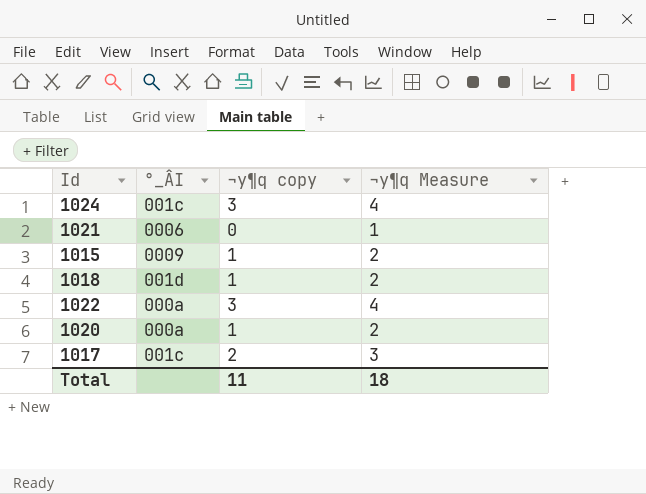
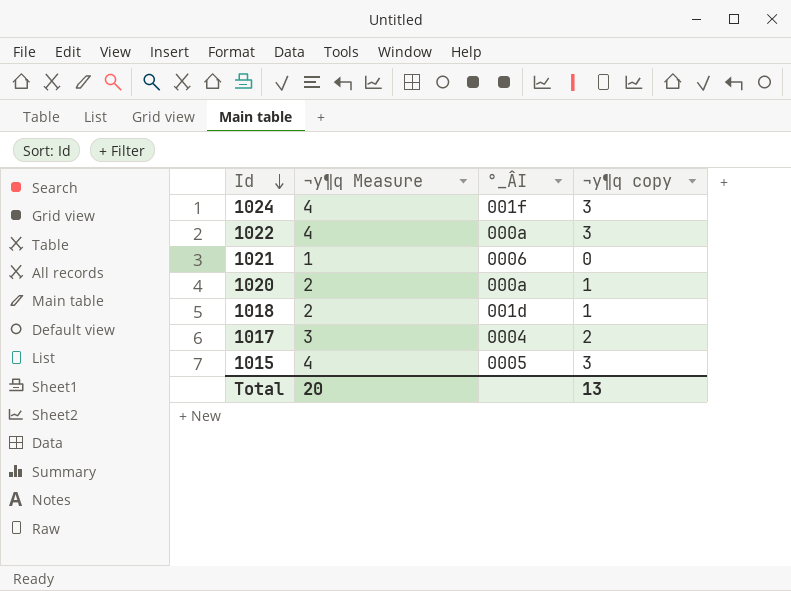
row order: none -> Id descending
column ¬y¶q Measure | position: 4 -> 2
1024 | °_ÂI: 001c -> 001f
1017 | °_ÂI: 001c -> 0004
1015 | ¬y¶q Measure: 2 -> 4
1015 | °_ÂI: 0009 -> 0005
1015 | ¬y¶q copy: 1 -> 3
Total | ¬y¶q Measure: 18 -> 20
Total | ¬y¶q copy: 11 -> 13

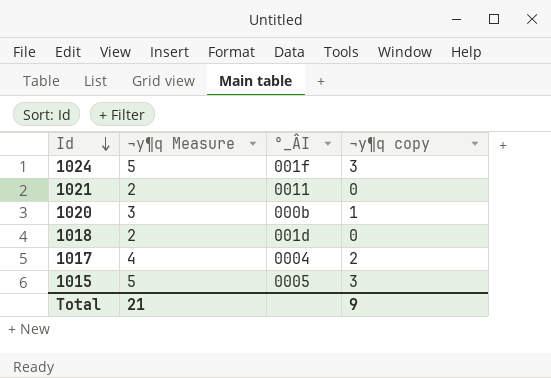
column ¬y¶q Measure | formula: [¬y¶q copy] + 1 -> [¬y¶q copy] + 2
row 1022: 4 | 000a | 3 -> none
1021 | °_ÂI: 0006 -> 0011
1020 | °_ÂI: 000a -> 000b
1018 | ¬y¶q copy: 1 -> 0
Total | ¬y¶q Measure: 20 -> 21
Total | ¬y¶q copy: 13 -> 9

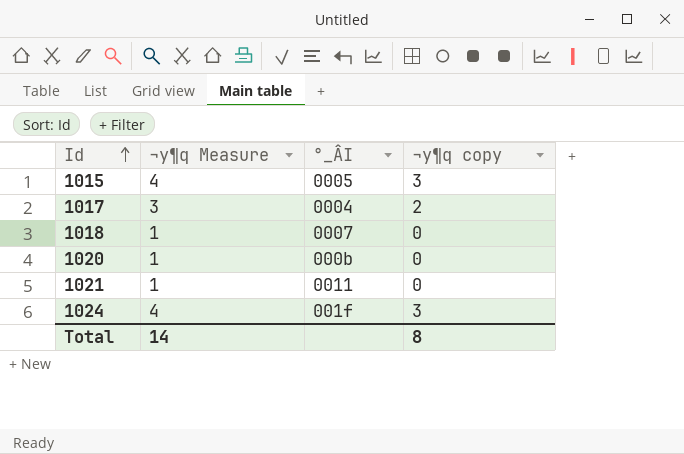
row order: Id descending -> Id ascending
column ¬y¶q Measure | formula: [¬y¶q copy] + 2 -> [¬y¶q copy] + 1
1018 | °_ÂI: 001d -> 0007
1020 | ¬y¶q copy: 1 -> 0
Total | ¬y¶q Measure: 21 -> 14
Total | ¬y¶q copy: 9 -> 8

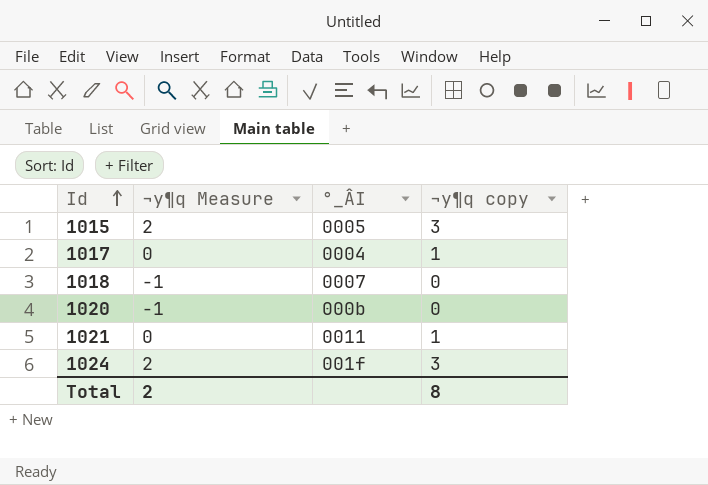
column ¬y¶q Measure | formula: [¬y¶q copy] + 1 -> [¬y¶q copy] - 1
1017 | ¬y¶q copy: 2 -> 1
1021 | ¬y¶q copy: 0 -> 1
Total | ¬y¶q Measure: 14 -> 2

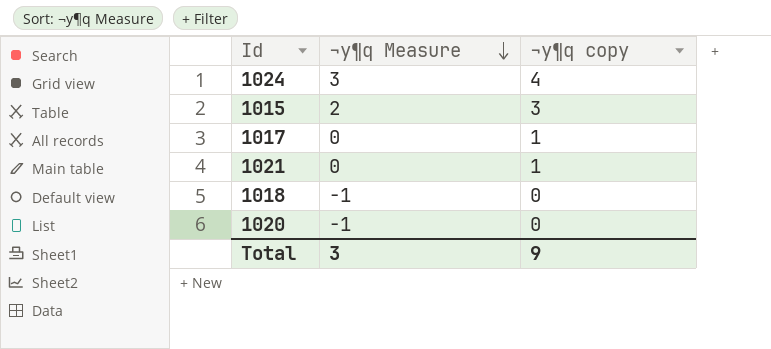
row order: Id ascending -> ¬y¶q Measure descending
column °_ÂI | position: 3 -> none
1024 | ¬y¶q Measure: 2 -> 3
1024 | ¬y¶q copy: 3 -> 4
Total | ¬y¶q Measure: 2 -> 3
Total | ¬y¶q copy: 8 -> 9

